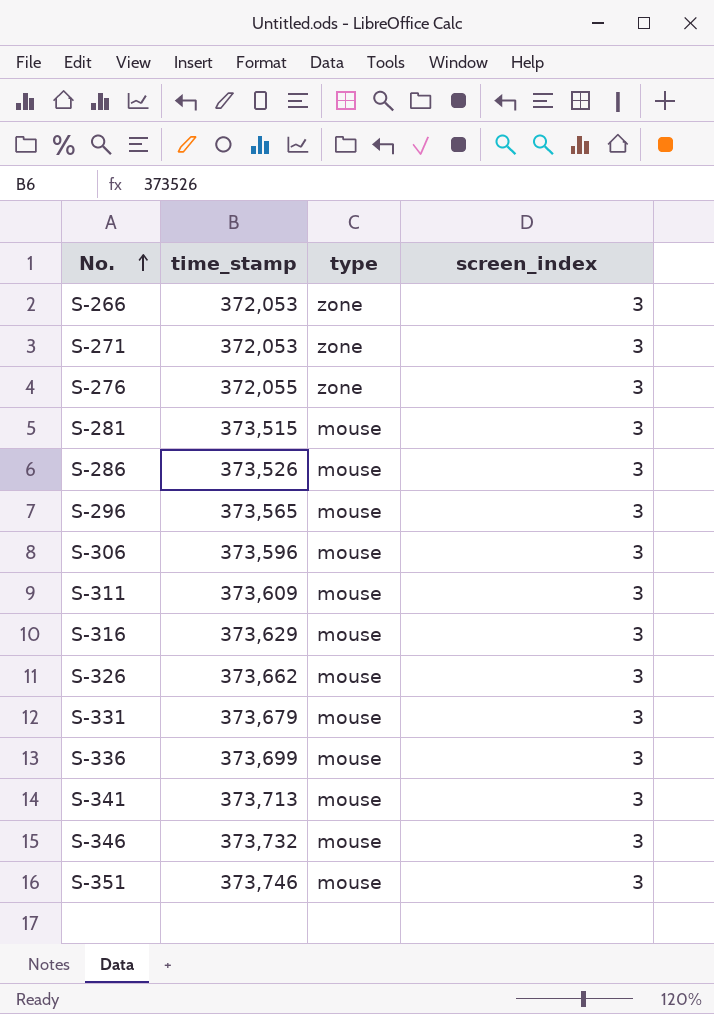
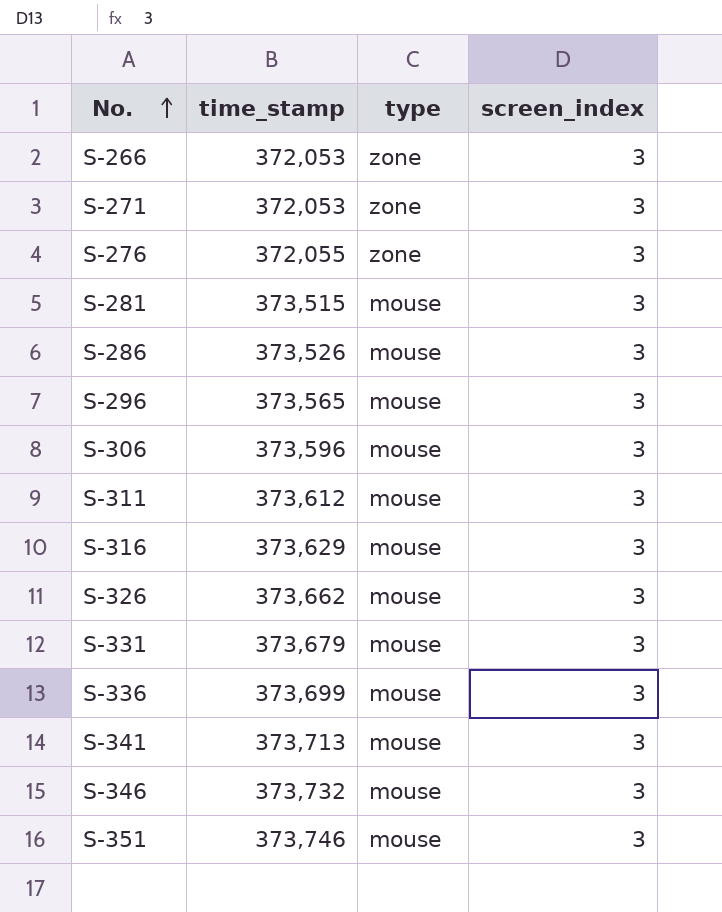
S-311 | time_stamp: 373,609 -> 373,612

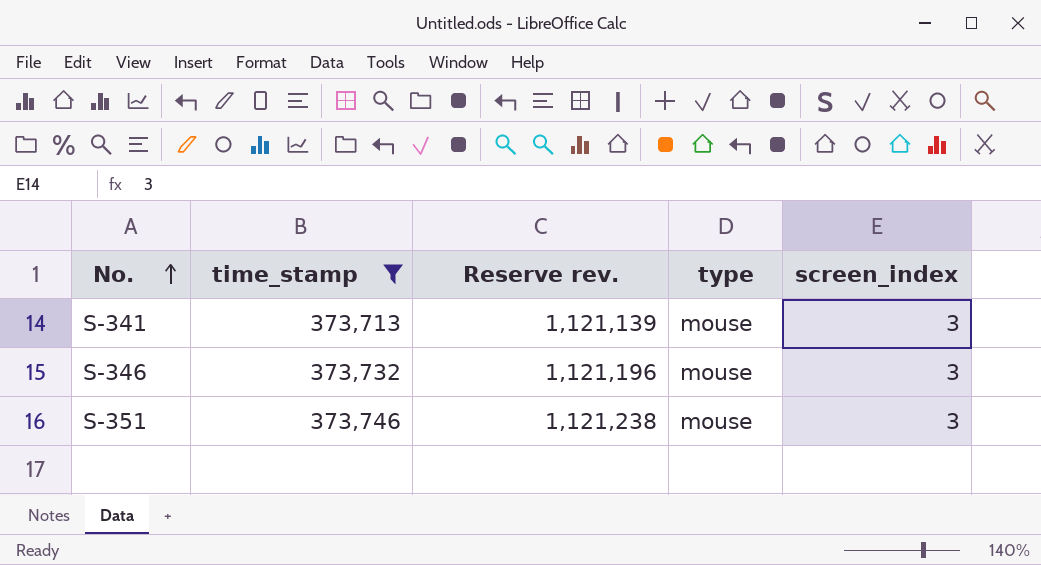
filter: none -> time_stamp >= 373,713
column Reserve rev. | formula: none -> [time_stamp] * 3

